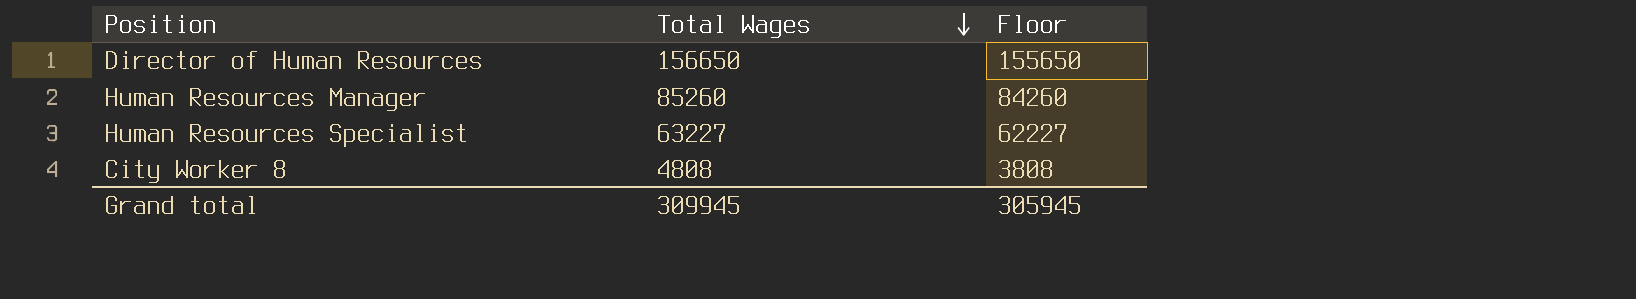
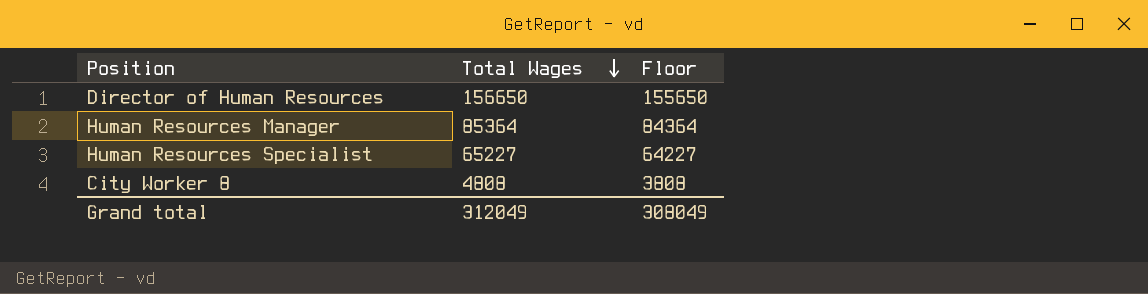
Human Resources Manager | Total Wages: 85260 -> 85364
Human Resources Manager | Floor: 84260 -> 84364
Human Resources Specialist | Total Wages: 63227 -> 65227
Human Resources Specialist | Floor: 62227 -> 64227
Grand total | Total Wages: 309945 -> 312049
Grand total | Floor: 305945 -> 308049

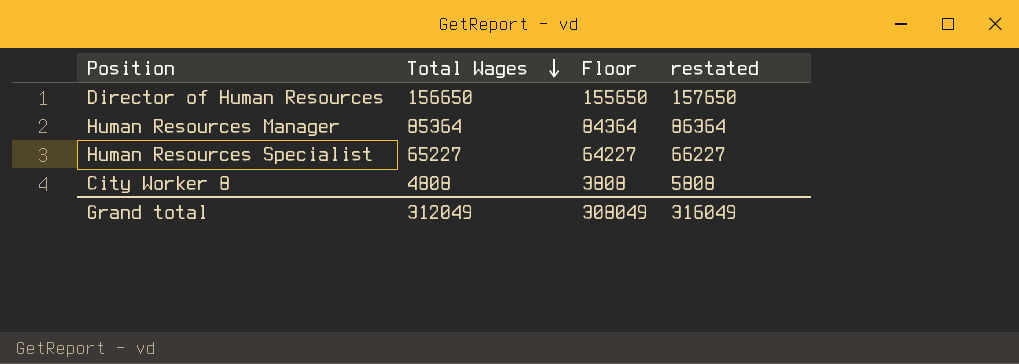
column restated | formula: none -> [Total Wages] + 1000

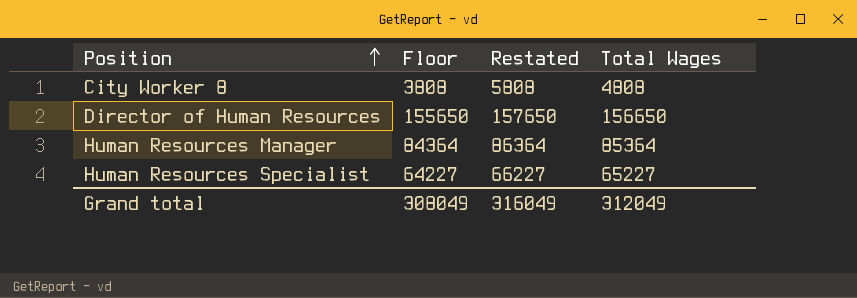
row order: Total Wages descending -> Position ascending
column name: restated -> Restated
column Total Wages | position: 2 -> 4

